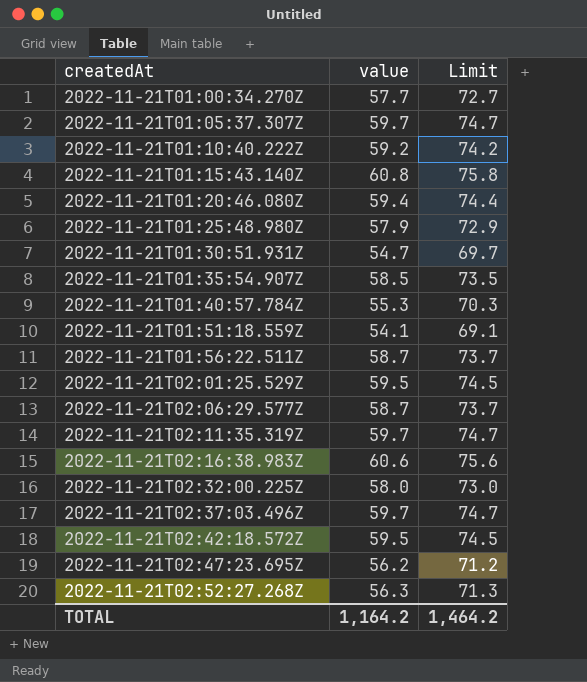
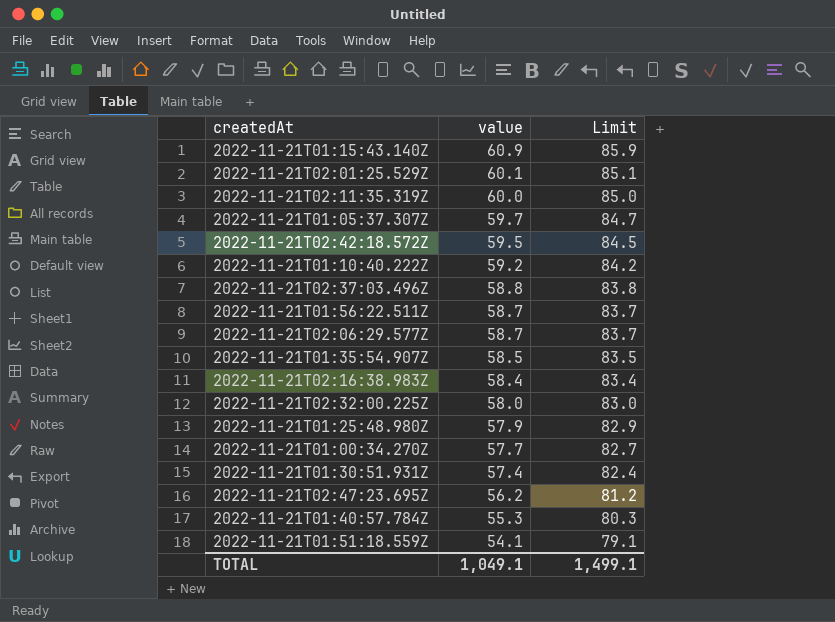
row order: createdAt ascending -> value descending
column Limit | formula: [value] + 15 -> [value] + 25
row 2022-11-21T01:20:46.080Z: 59.4 | 74.4 -> none
row 2022-11-21T02:52:27.268Z: 56.3 | 71.3 -> none
2022-11-21T01:15:43.140Z | value: 60.8 -> 60.9
2022-11-21T02:01:25.529Z | value: 59.5 -> 60.1
2022-11-21T02:11:35.319Z | value: 59.7 -> 60.0
2022-11-21T02:37:03.496Z | value: 59.7 -> 58.8
2022-11-21T02:16:38.983Z | value: 60.6 -> 58.4
2022-11-21T01:30:51.931Z | value: 54.7 -> 57.4
TOTAL | value: 1,164.2 -> 1,049.1
TOTAL | Limit: 1,464.2 -> 1,499.1

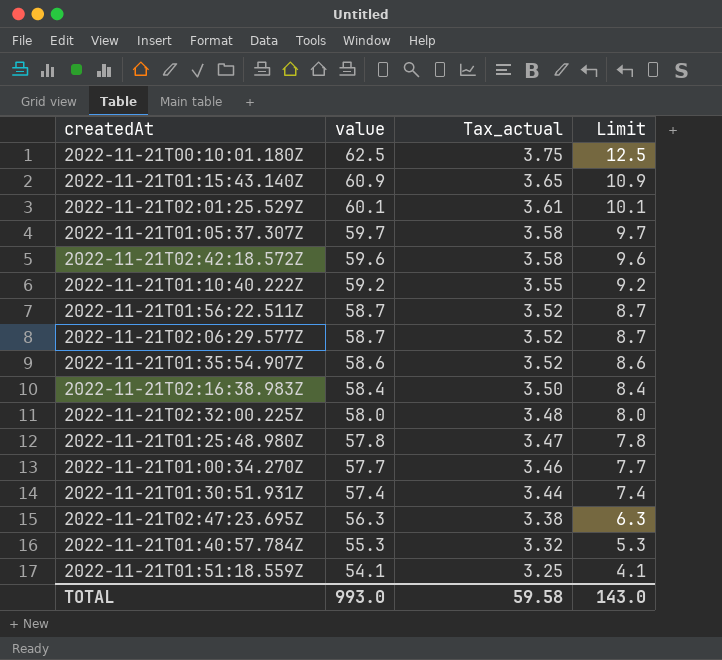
column Tax_actual | formula: none -> [value] * 0.06
column Limit | formula: [value] + 25 -> [value] - 50
row 2022-11-21T02:11:35.319Z: 60.0 | 85.0 -> none
row 2022-11-21T02:37:03.496Z: 58.8 | 83.8 -> none
row 2022-11-21T00:10:01.180Z: none -> 62.5 | 3.75 | 12.5
2022-11-21T02:42:18.572Z | value: 59.5 -> 59.6
2022-11-21T01:35:54.907Z | value: 58.5 -> 58.6
2022-11-21T01:25:48.980Z | value: 57.9 -> 57.8
2022-11-21T02:47:23.695Z | value: 56.2 -> 56.3
TOTAL | value: 1,049.1 -> 993.0
TOTAL | Limit: 1,499.1 -> 143.0

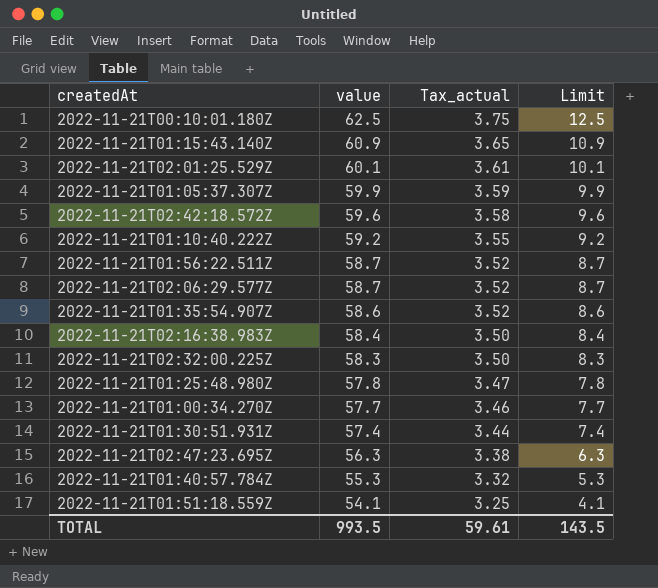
2022-11-21T01:05:37.307Z | value: 59.7 -> 59.9
2022-11-21T01:05:37.307Z | Tax_actual: 3.58 -> 3.59
2022-11-21T01:05:37.307Z | Limit: 9.7 -> 9.9
2022-11-21T02:32:00.225Z | value: 58.0 -> 58.3
2022-11-21T02:32:00.225Z | Tax_actual: 3.48 -> 3.50
2022-11-21T02:32:00.225Z | Limit: 8.0 -> 8.3
TOTAL | value: 993.0 -> 993.5
TOTAL | Tax_actual: 59.58 -> 59.61
TOTAL | Limit: 143.0 -> 143.5

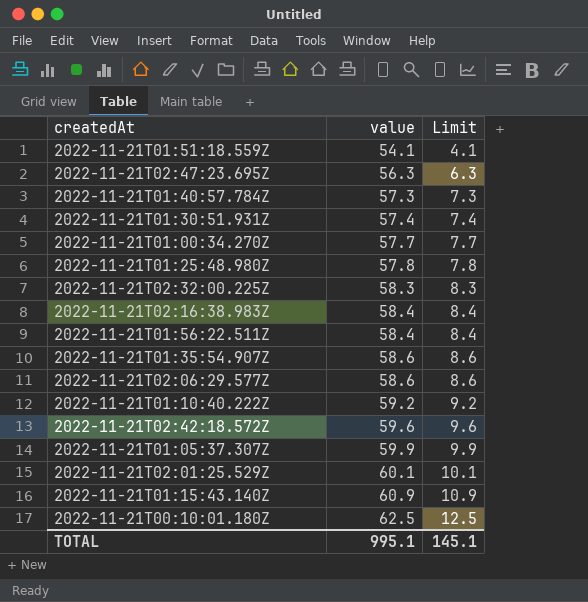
row order: value descending -> value ascending
column Tax_actual | formula: [value] * 0.06 -> none
2022-11-21T01:40:57.784Z | value: 55.3 -> 57.3
2022-11-21T01:40:57.784Z | Limit: 5.3 -> 7.3
2022-11-21T01:56:22.511Z | value: 58.7 -> 58.4
2022-11-21T01:56:22.511Z | Limit: 8.7 -> 8.4
2022-11-21T02:06:29.577Z | value: 58.7 -> 58.6
2022-11-21T02:06:29.577Z | Limit: 8.7 -> 8.6
TOTAL | value: 993.5 -> 995.1
TOTAL | Limit: 143.5 -> 145.1

